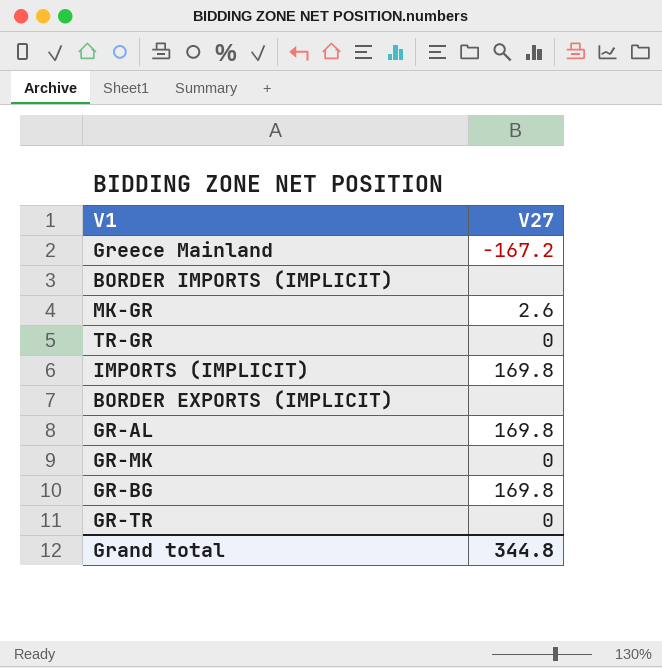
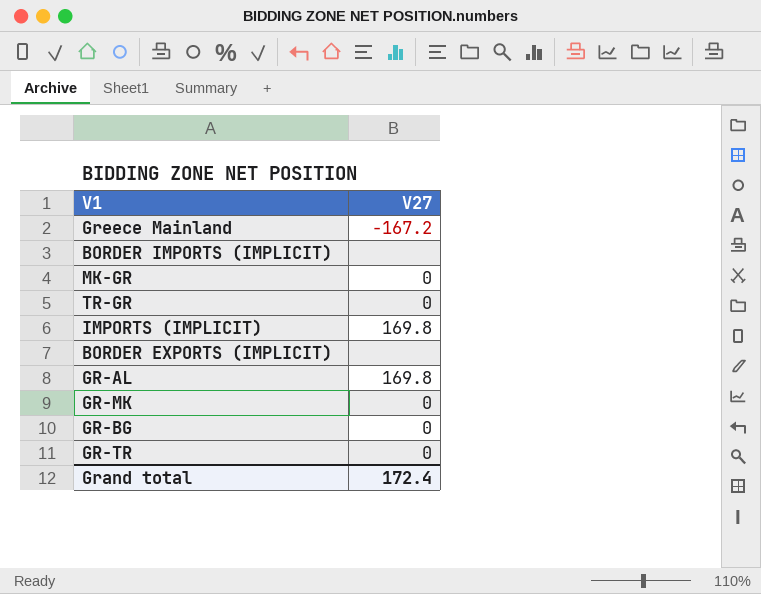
MK-GR | V27: 2.6 -> 0
GR-BG | V27: 169.8 -> 0
Grand total | V27: 344.8 -> 172.4

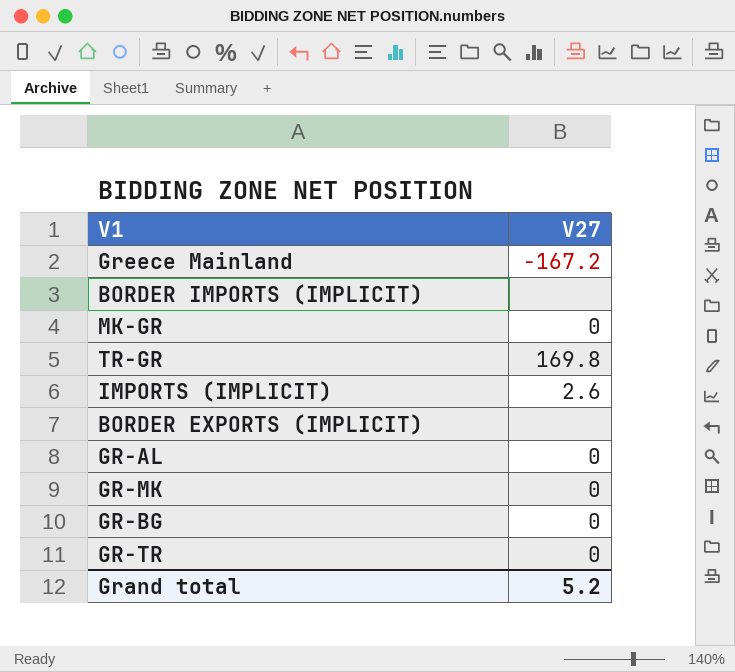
TR-GR | V27: 0 -> 169.8
IMPORTS (IMPLICIT) | V27: 169.8 -> 2.6
GR-AL | V27: 169.8 -> 0
Grand total | V27: 172.4 -> 5.2

